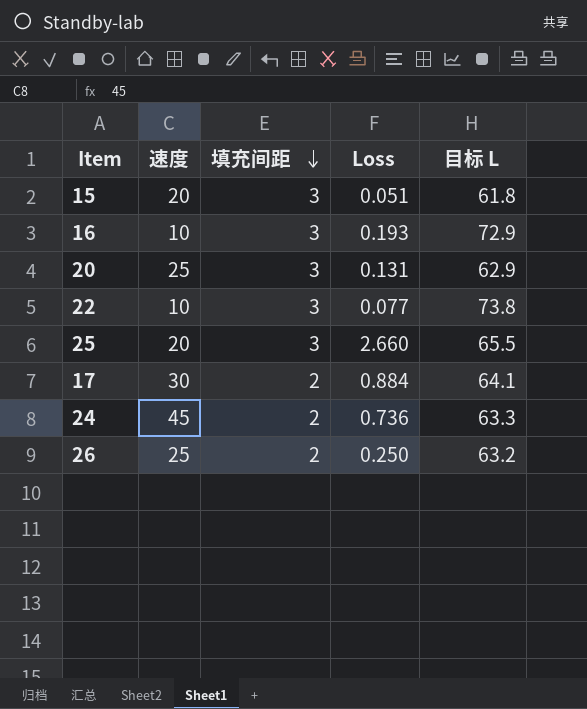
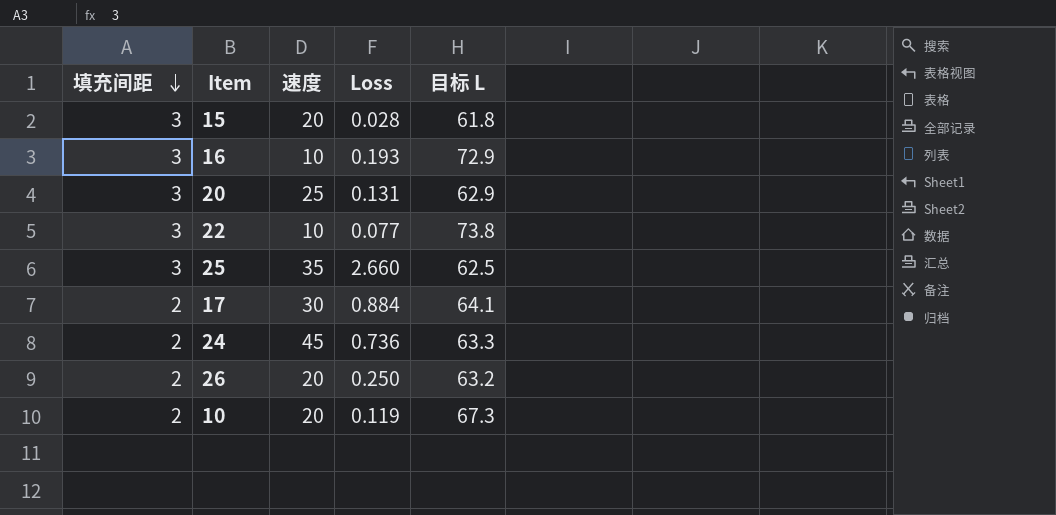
column 填充间距 | position: 3 -> 1
15 | Loss: 0.051 -> 0.028
25 | 速度: 20 -> 35
25 | 目标 L: 65.5 -> 62.5
26 | 速度: 25 -> 20
row 10: none -> 2 | 20 | 0.119 | 67.3

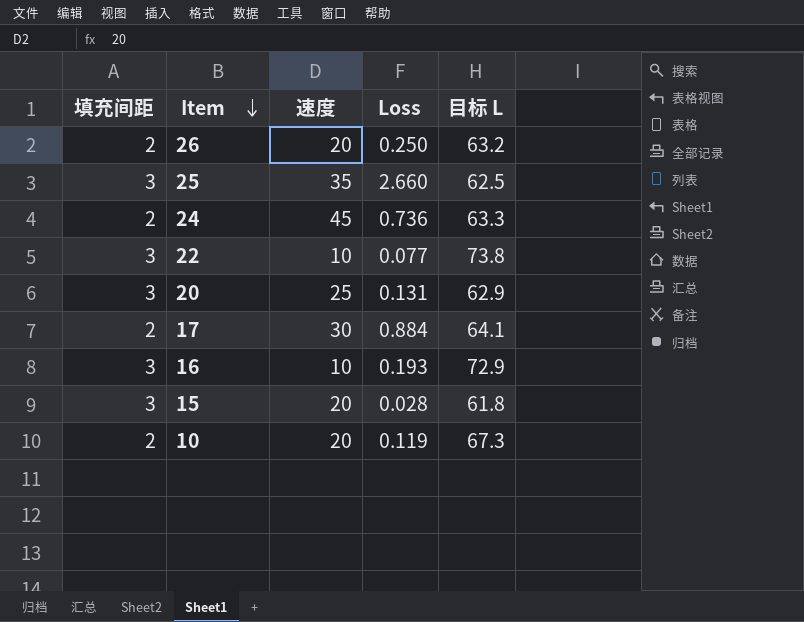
row order: 填充间距 descending -> Item descending

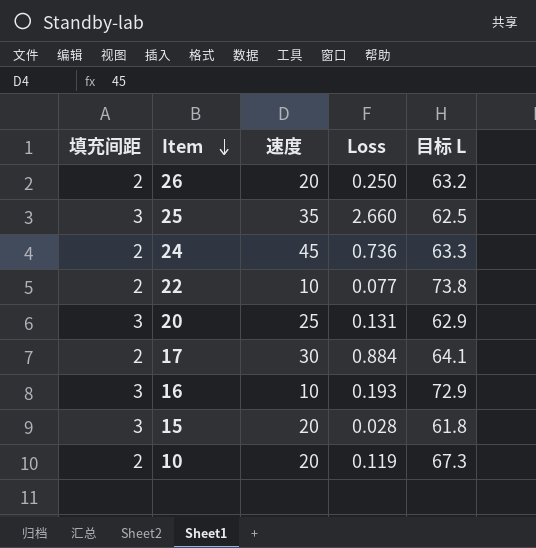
22 | 填充间距: 3 -> 2

